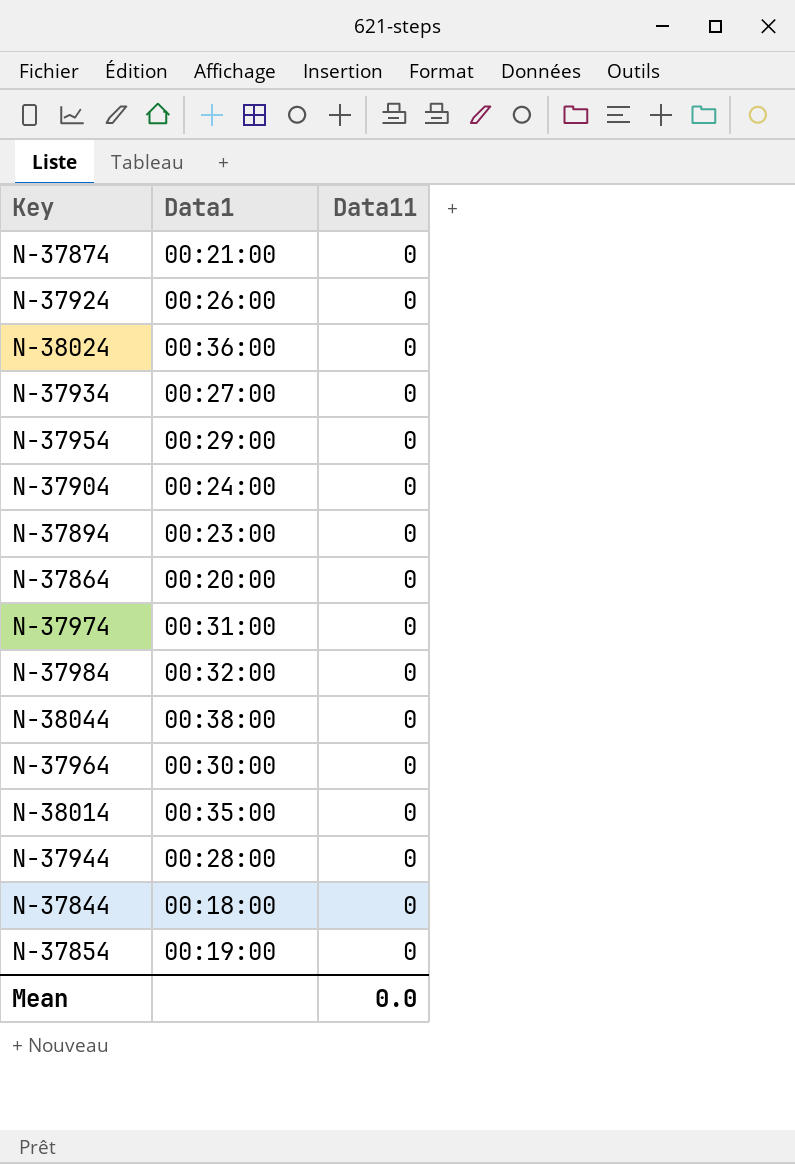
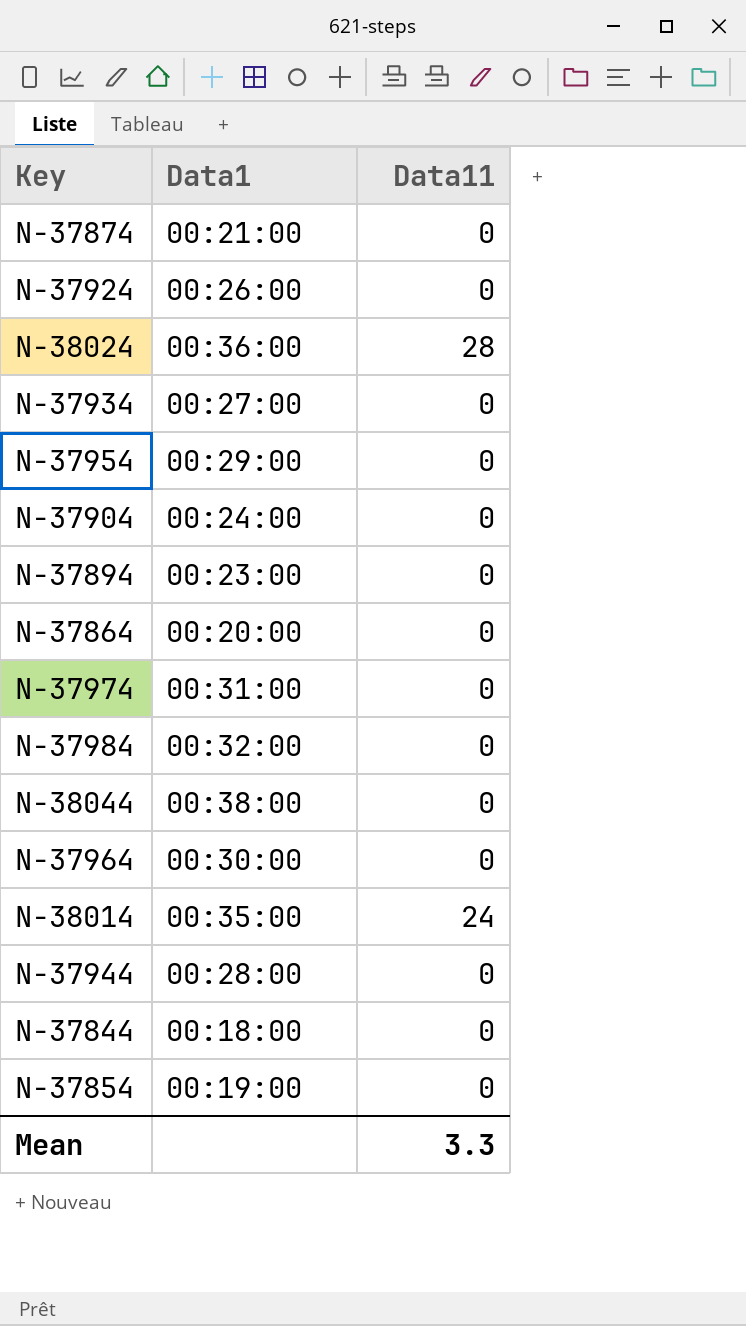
N-38024 | Data11: 0 -> 28
N-38014 | Data11: 0 -> 24
Mean | Data11: 0.0 -> 3.3

